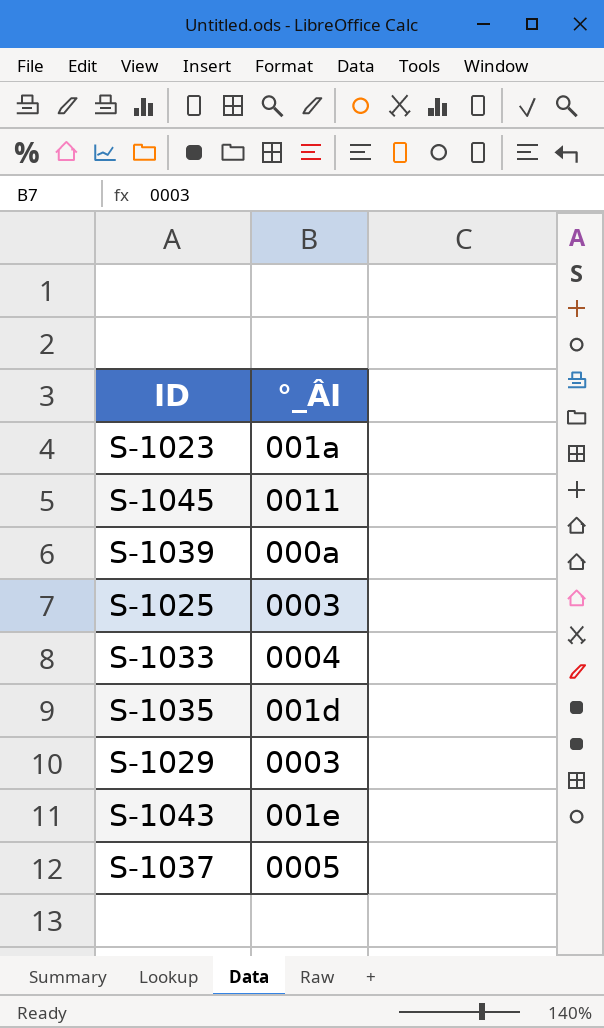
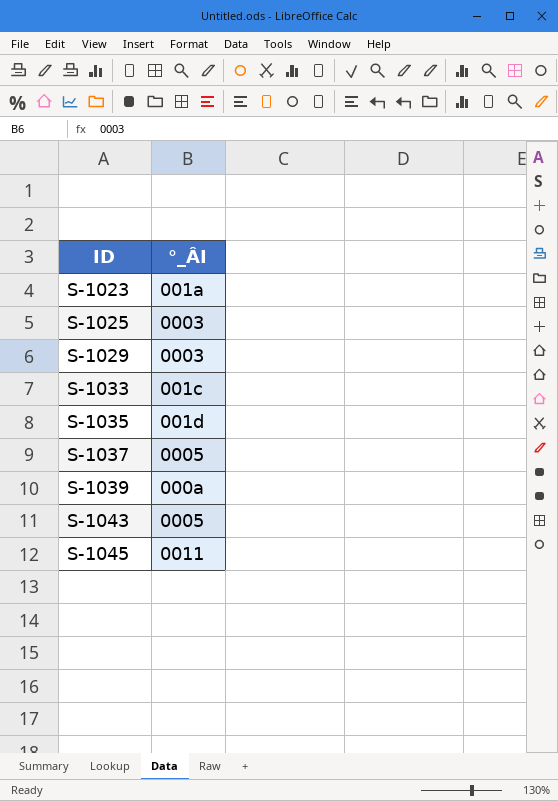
row order: none -> ID ascending
S-1033 | °_ÂI: 0004 -> 001c
S-1043 | °_ÂI: 001e -> 0005

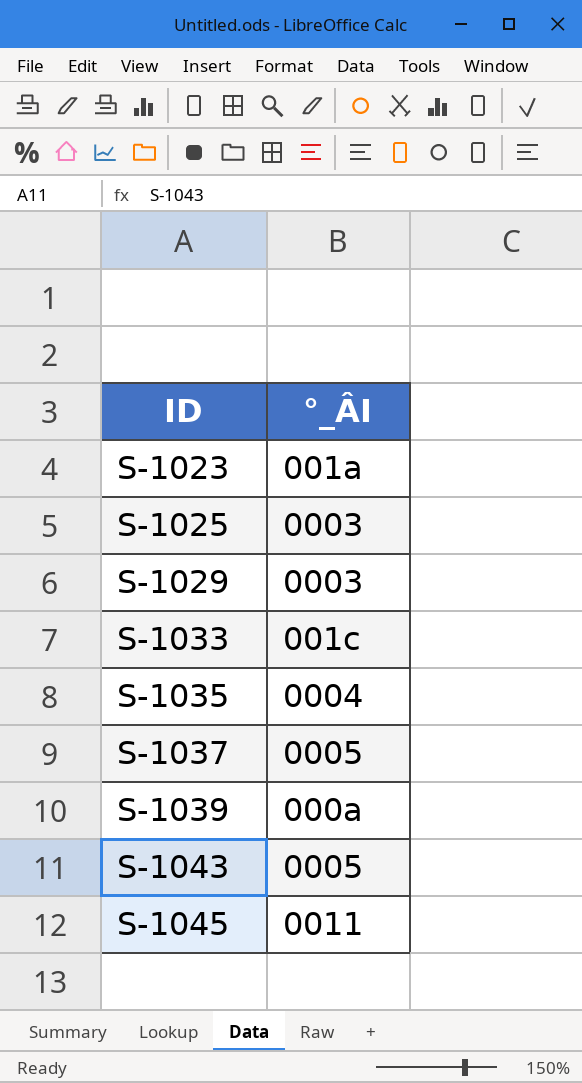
S-1035 | °_ÂI: 001d -> 0004

